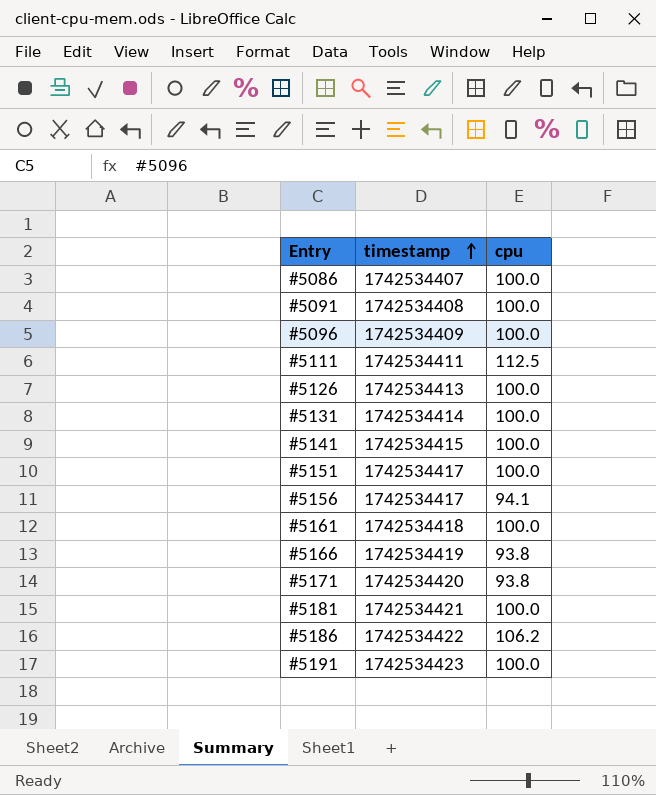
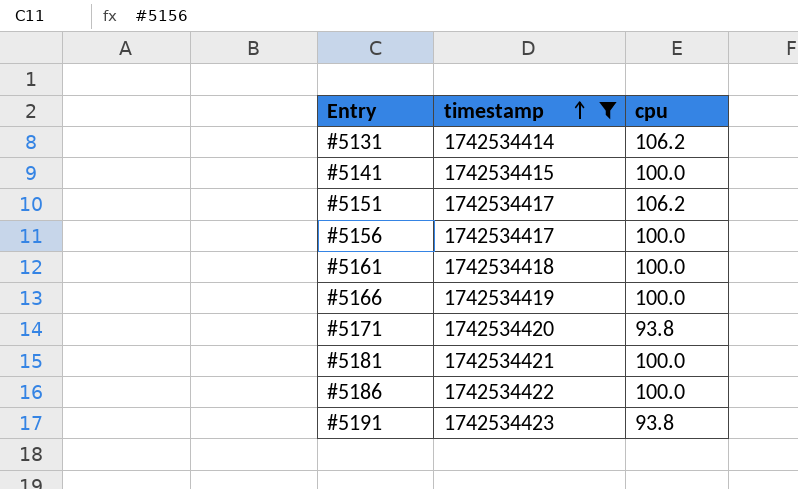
filter: none -> timestamp >= 1742534414
#5131 | cpu: 100.0 -> 106.2
#5151 | cpu: 100.0 -> 106.2
#5156 | cpu: 94.1 -> 100.0
#5166 | cpu: 93.8 -> 100.0
#5186 | cpu: 106.2 -> 100.0
#5191 | cpu: 100.0 -> 93.8

